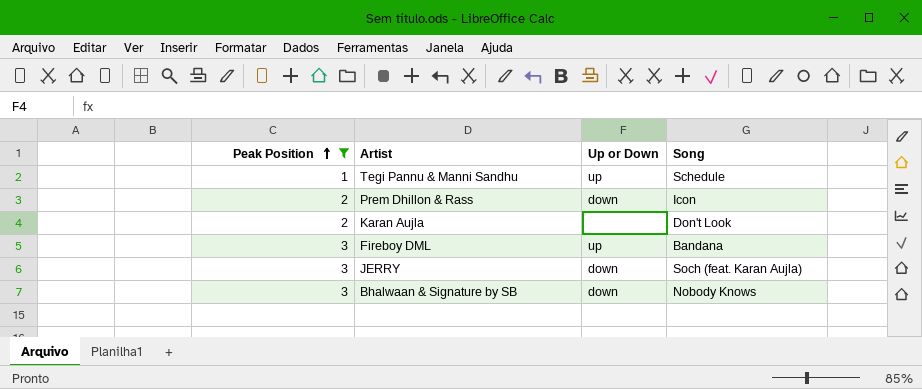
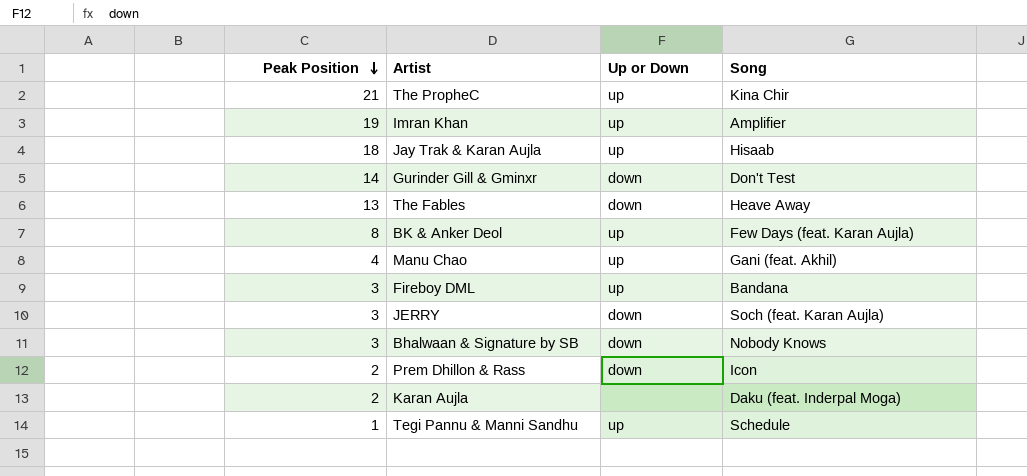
filter: Peak Position <= 3 -> none
row order: Peak Position ascending -> Peak Position descending
Karan Aujla | Song: Don't Look -> Daku (feat. Inderpal Moga)

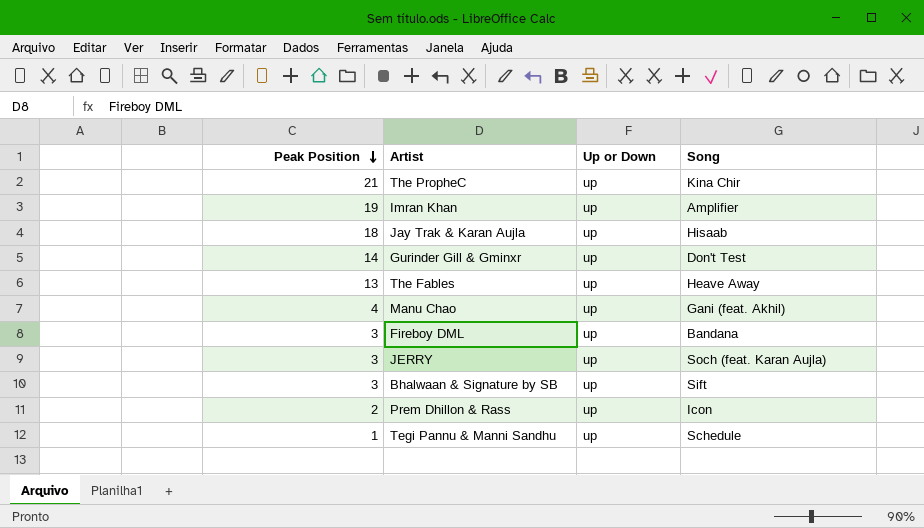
row BK & Anker Deol: 8 | up | Few Days (feat. Karan Aujla) -> none
row Karan Aujla: 2 | none | Daku (feat. Inderpal Moga) -> none
Gurinder Gill & Gminxr | Up or Down: down -> up
The Fables | Up or Down: down -> up
JERRY | Up or Down: down -> up
Bhalwaan & Signature by SB | Up or Down: down -> up
Bhalwaan & Signature by SB | Song: Nobody Knows -> Sift
Prem Dhillon & Rass | Up or Down: down -> up

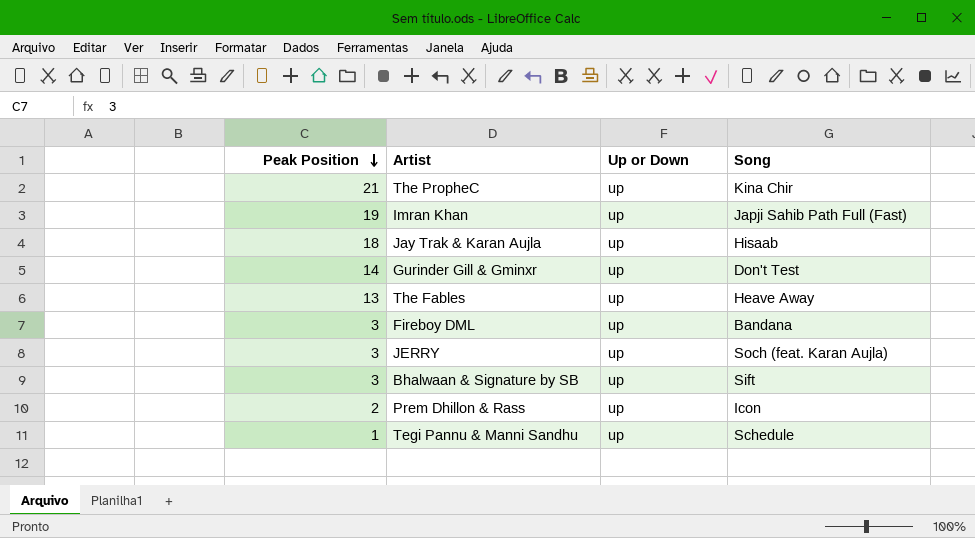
row Manu Chao: 4 | up | Gani (feat. Akhil) -> none
Imran Khan | Song: Amplifier -> Japji Sahib Path Full (Fast)

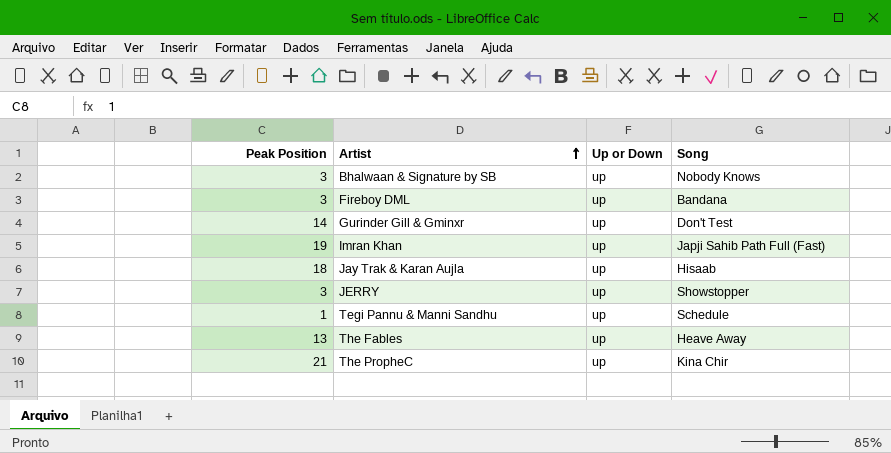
row order: Peak Position descending -> Artist ascending
row Prem Dhillon & Rass: 2 | up | Icon -> none
Bhalwaan & Signature by SB | Song: Sift -> Nobody Knows
JERRY | Song: Soch (feat. Karan Aujla) -> Showstopper

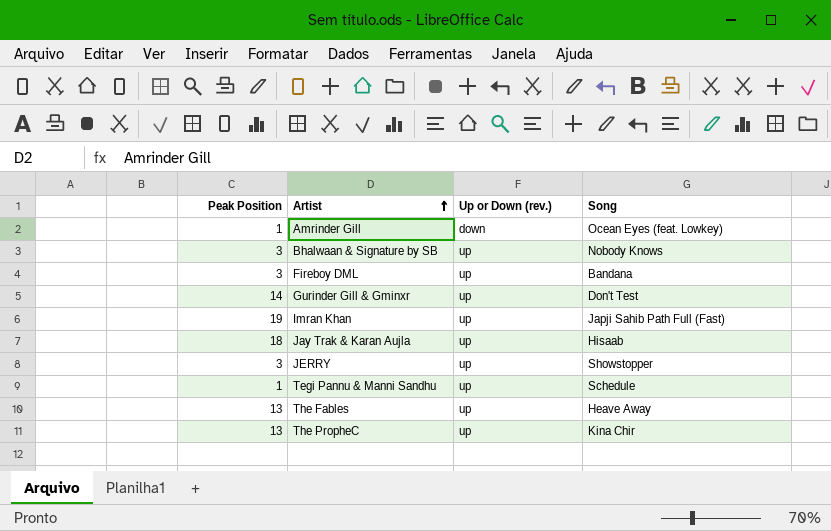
column name: Up or Down -> Up or Down (rev.)
row Amrinder Gill: none -> 1 | down | Ocean Eyes (feat. Lowkey)
The PropheC | Peak Position: 21 -> 13

